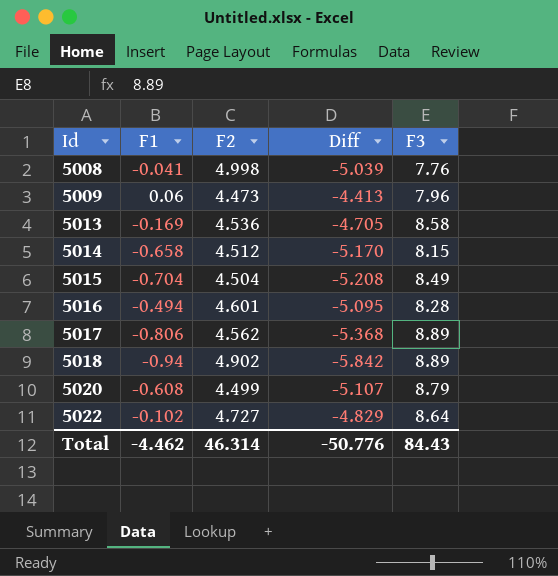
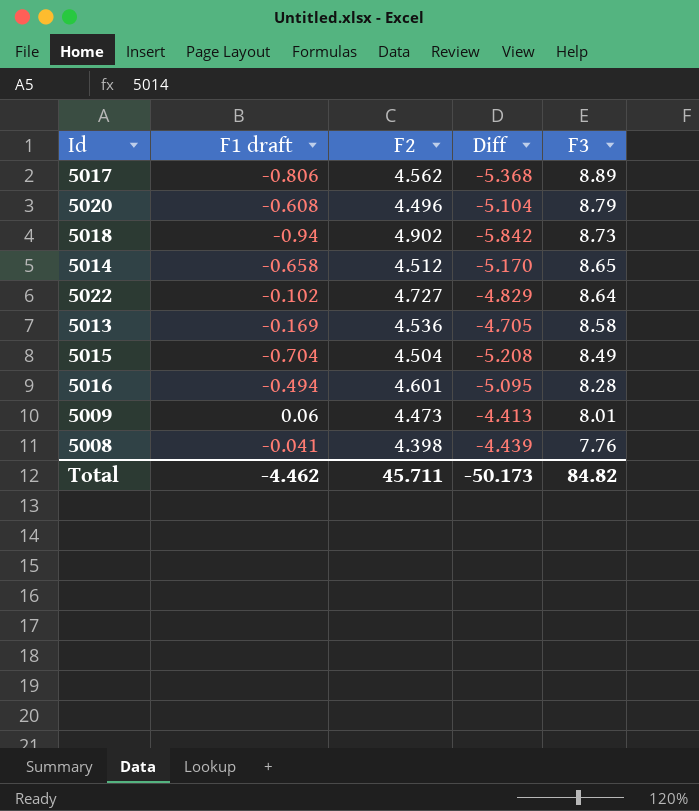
row order: Id ascending -> F3 descending
column name: F1 -> F1 draft
5020 | F2: 4.499 -> 4.496
5020 | Diff: -5.107 -> -5.104
5018 | F3: 8.89 -> 8.73
5014 | F3: 8.15 -> 8.65
5009 | F3: 7.96 -> 8.01
5008 | F2: 4.998 -> 4.398
5008 | Diff: -5.039 -> -4.439
Total | F2: 46.314 -> 45.711
Total | Diff: -50.776 -> -50.173
Total | F3: 84.43 -> 84.82

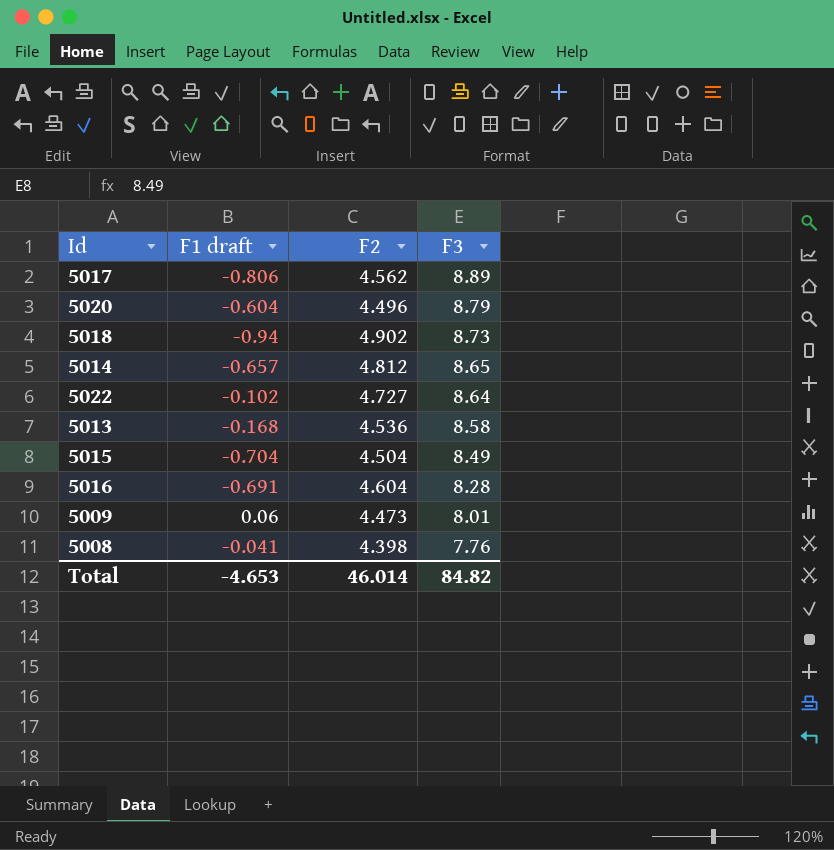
column Diff | formula: [F1 draft] - [F2] -> none
5020 | F1 draft: -0.608 -> -0.604
5014 | F1 draft: -0.658 -> -0.657
5014 | F2: 4.512 -> 4.812
5013 | F1 draft: -0.169 -> -0.168
5016 | F1 draft: -0.494 -> -0.691
5016 | F2: 4.601 -> 4.604
Total | F1 draft: -4.462 -> -4.653
Total | F2: 45.711 -> 46.014

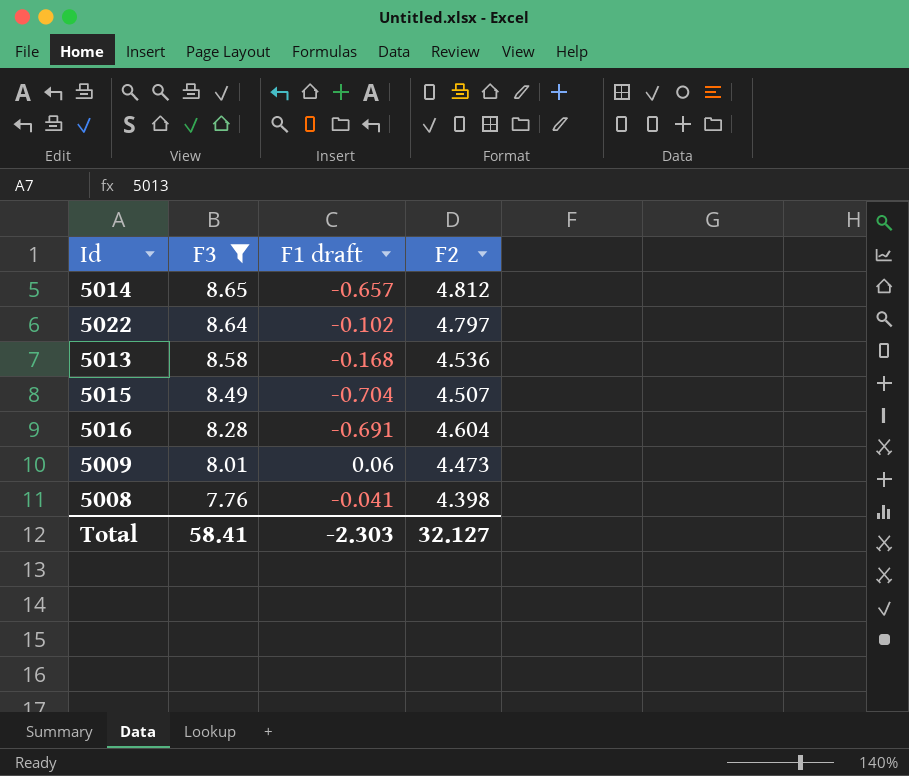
filter: none -> F3 <= 8.65
column F3 | position: 4 -> 2
5022 | F2: 4.727 -> 4.797
5015 | F2: 4.504 -> 4.507
Total | F3: 84.82 -> 58.41
Total | F1 draft: -4.653 -> -2.303
Total | F2: 46.014 -> 32.127

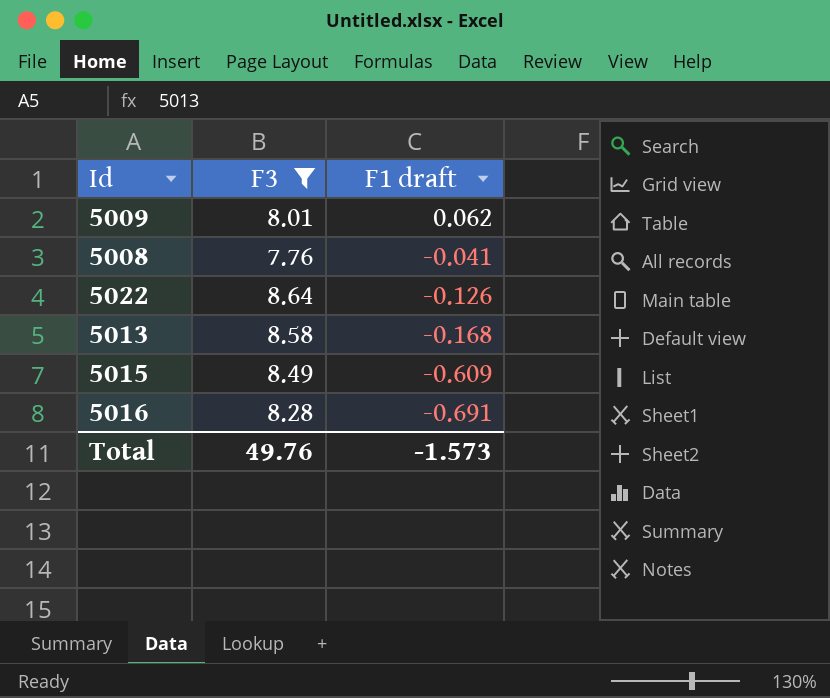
row order: F3 descending -> F1 draft descending
column F2 | position: 4 -> none
row 5014: 8.65 | -0.657 | 4.812 -> none
5009 | F1 draft: 0.06 -> 0.062
5022 | F1 draft: -0.102 -> -0.126
5015 | F1 draft: -0.704 -> -0.609
Total | F3: 58.41 -> 49.76
Total | F1 draft: -2.303 -> -1.573

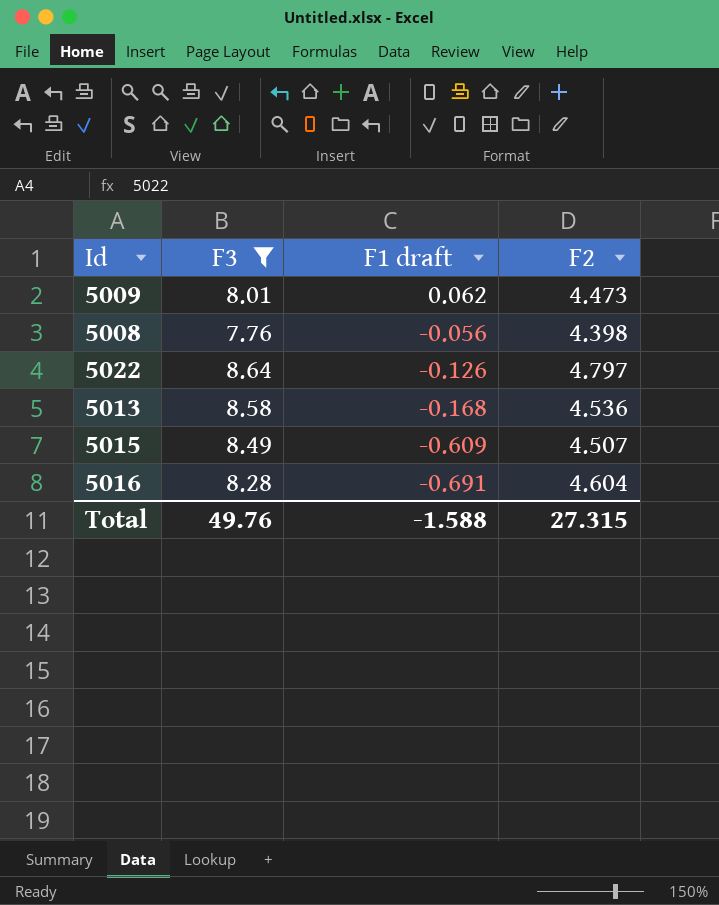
column F2 | position: none -> 4
5008 | F1 draft: -0.041 -> -0.056
Total | F1 draft: -1.573 -> -1.588

